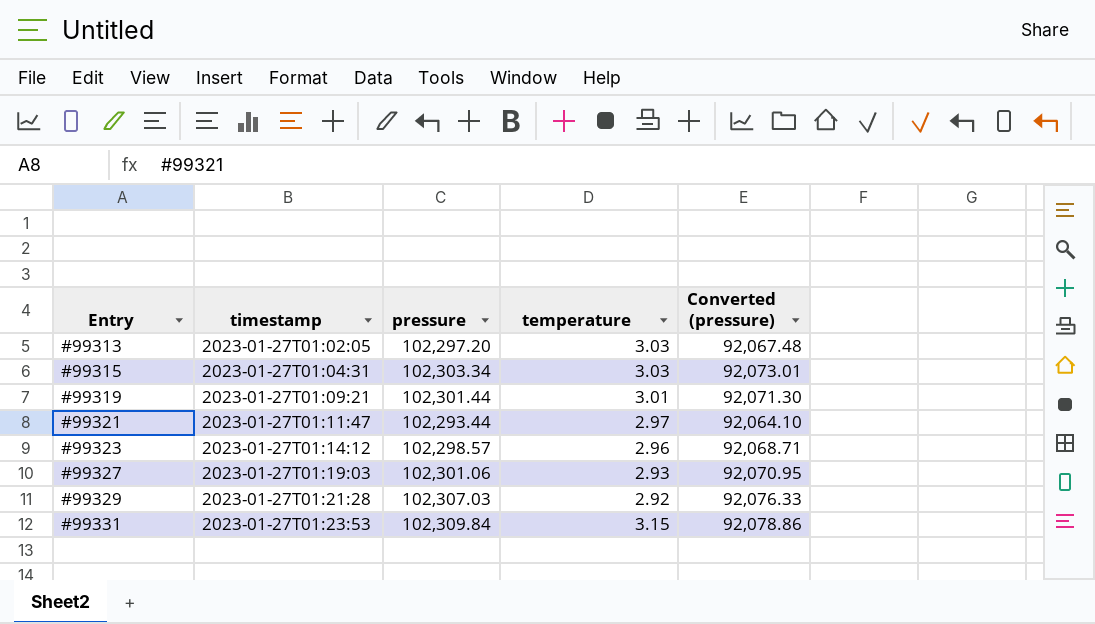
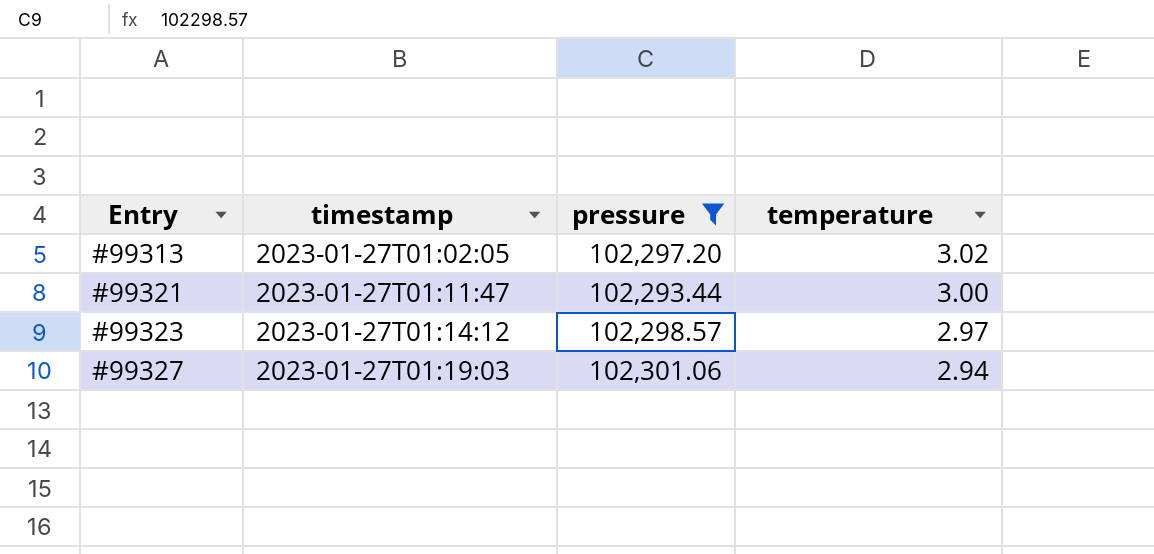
filter: none -> pressure <= 102,301.06
column Converted (pressure) | formula: [pressure] * 0.9 -> none
#99313 | temperature: 3.03 -> 3.02
#99321 | temperature: 2.97 -> 3.00
#99323 | temperature: 2.96 -> 2.97
#99327 | temperature: 2.93 -> 2.94

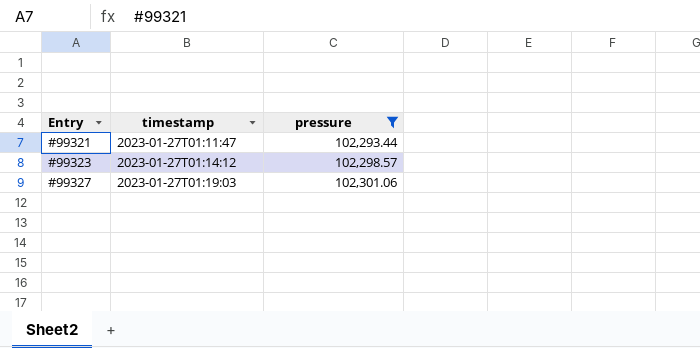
column temperature | position: 4 -> none
row #99313: 2023-01-27T01:02:05 | 102,297.20 | 3.02 -> none

